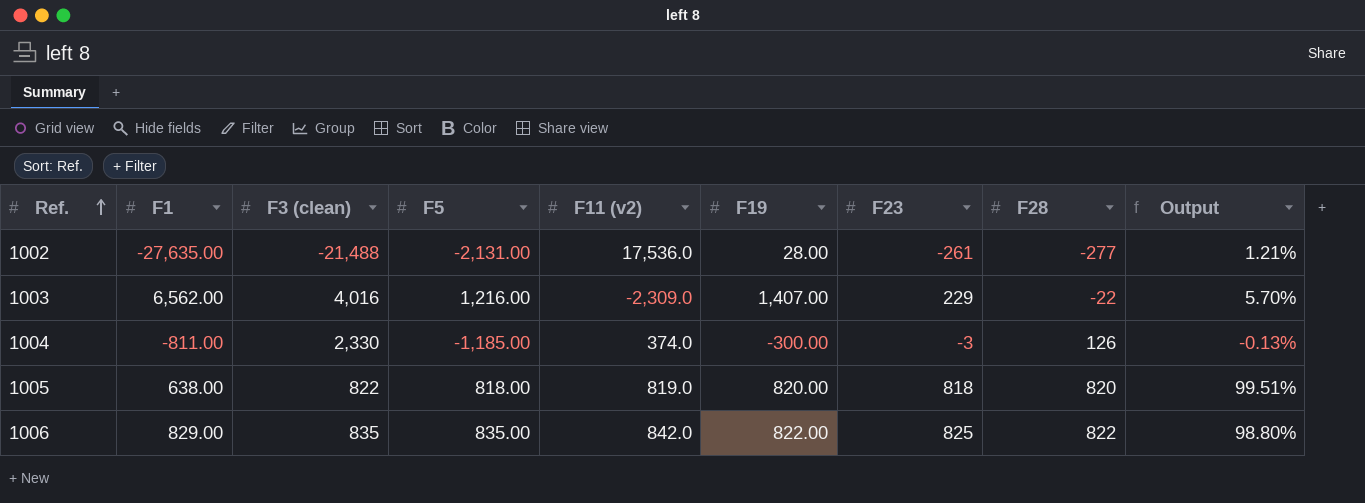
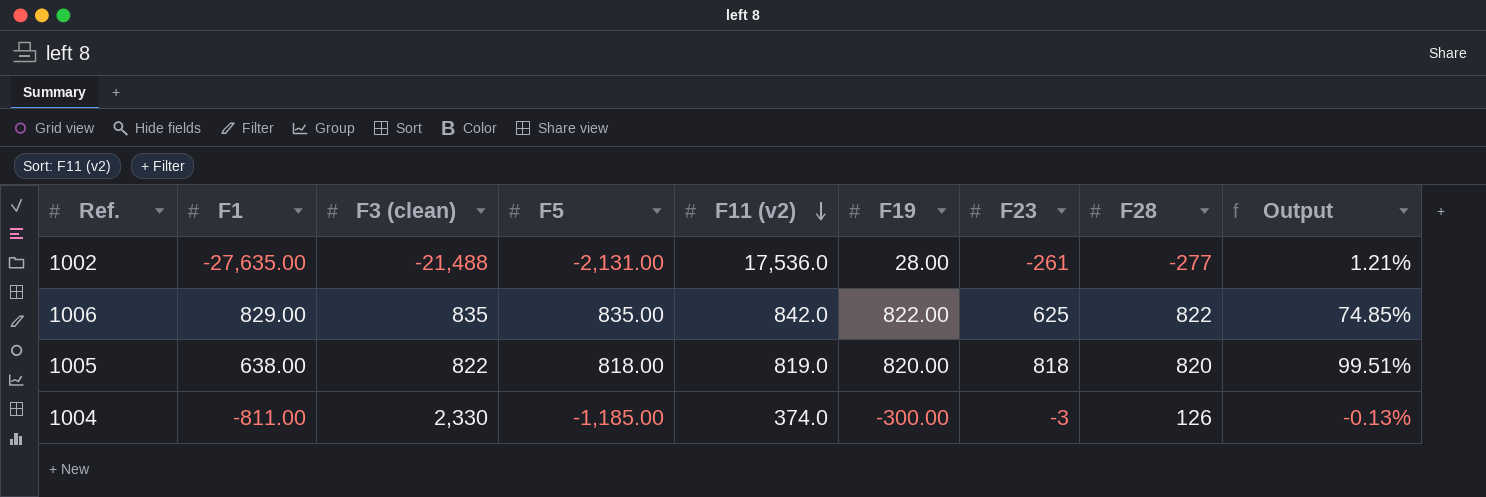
row order: Ref. ascending -> F11 (v2) descending
row 1003: 6,562.00 | 4,016 | 1,216.00 | -2,309.0 | 1,407.00 | 229 | -22 | 5.70% -> none
1006 | F23: 825 -> 625
1006 | Output: 98.80% -> 74.85%

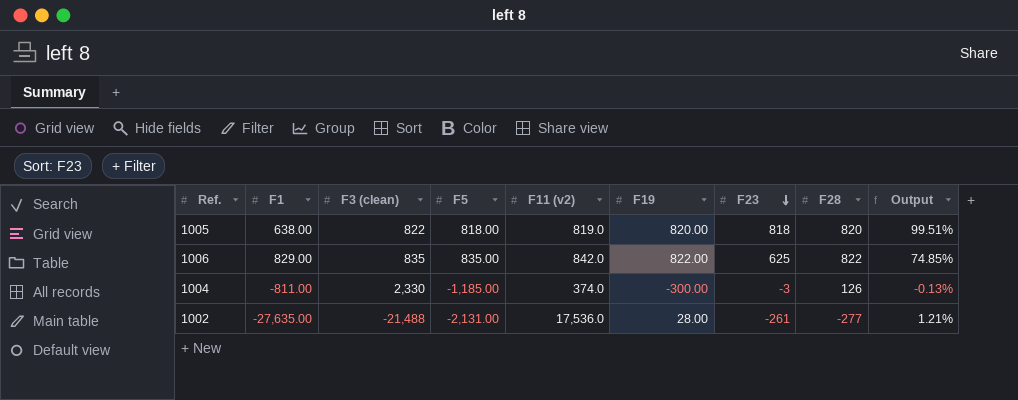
row order: F11 (v2) descending -> F23 descending

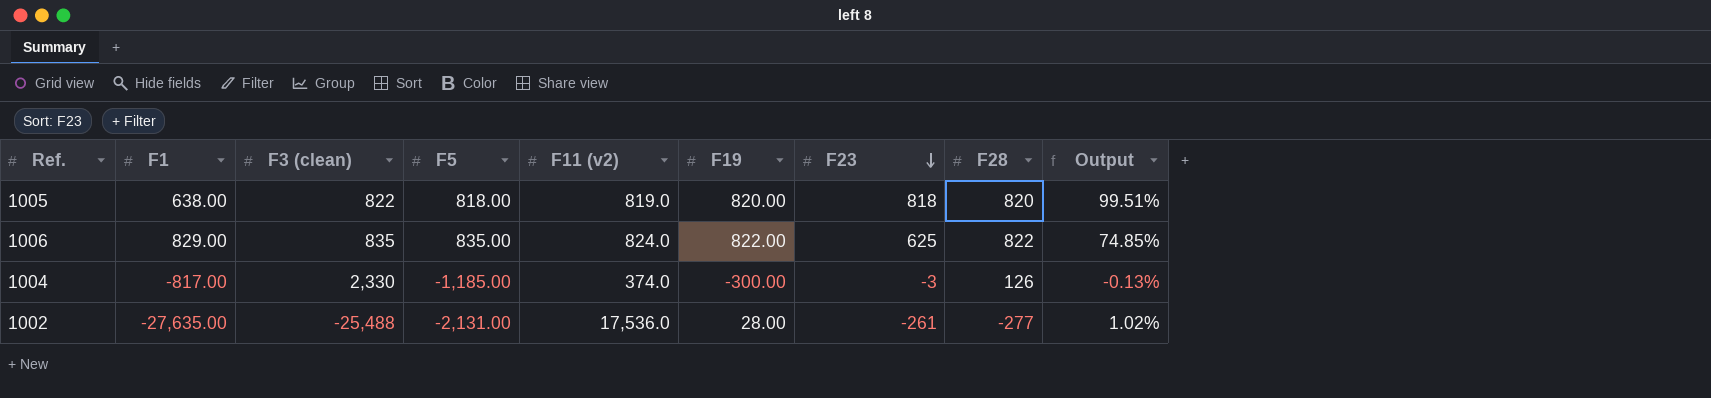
1006 | F11 (v2): 842.0 -> 824.0
1004 | F1: -811.00 -> -817.00
1002 | F3 (clean): -21,488 -> -25,488
1002 | Output: 1.21% -> 1.02%

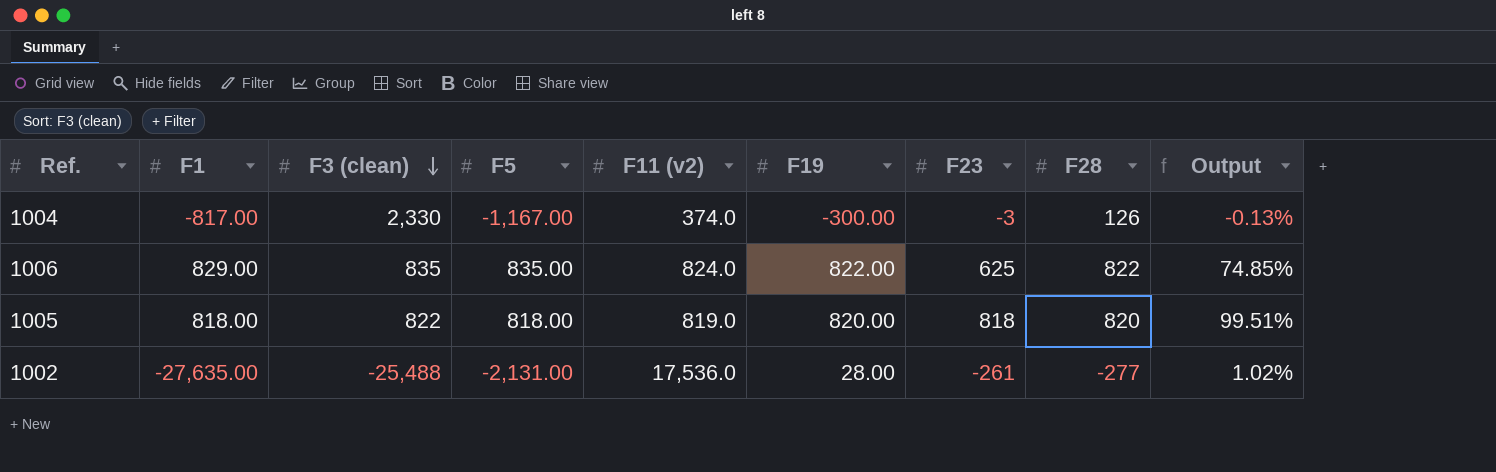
row order: F23 descending -> F3 (clean) descending
1004 | F5: -1,185.00 -> -1,167.00
1005 | F1: 638.00 -> 818.00

